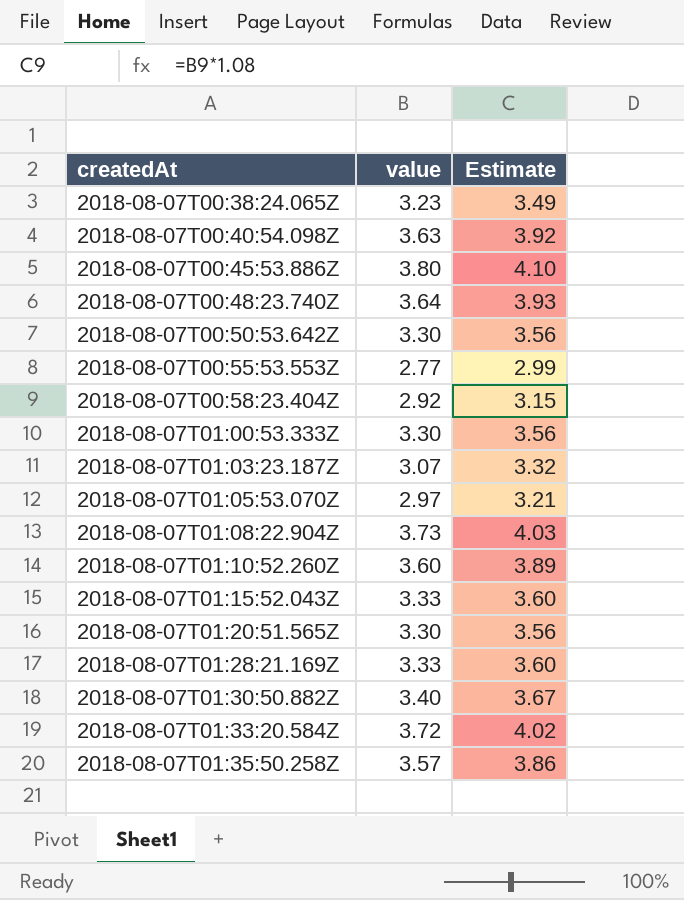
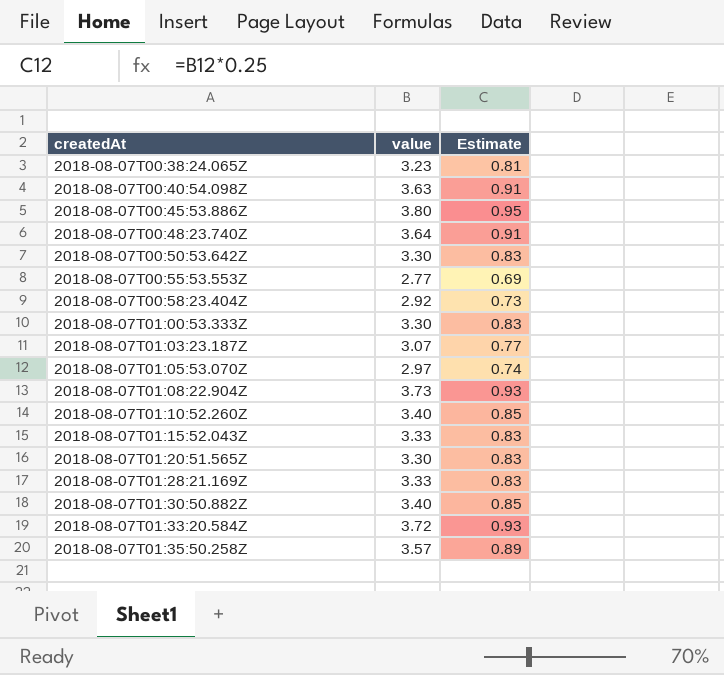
column Estimate | formula: [value] * 1.08 -> [value] * 0.25
2018-08-07T01:10:52.260Z | value: 3.60 -> 3.40

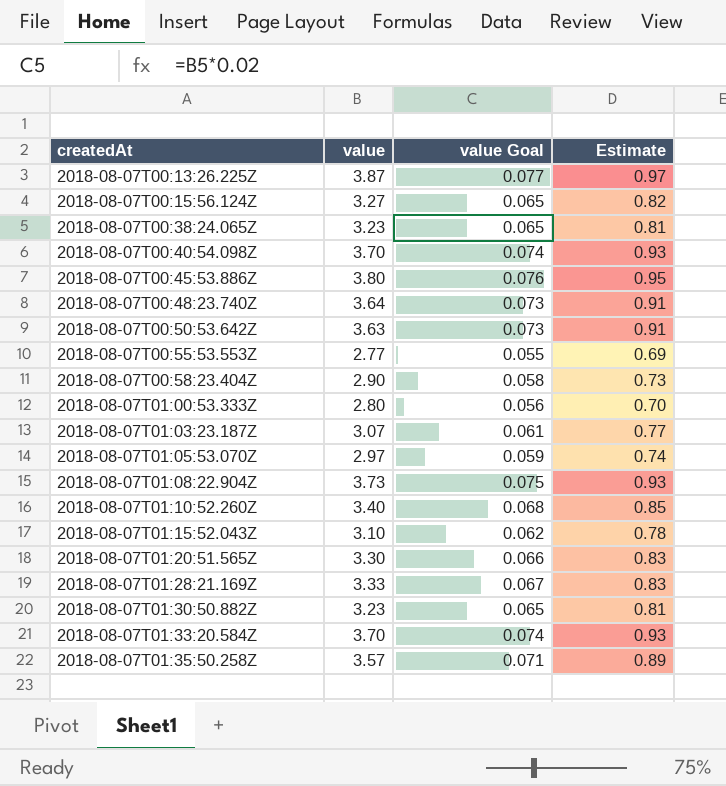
column value Goal | formula: none -> [value] * 0.02
row 2018-08-07T00:13:26.225Z: none -> 3.87 | 0.077 | 0.97
row 2018-08-07T00:15:56.124Z: none -> 3.27 | 0.065 | 0.82
2018-08-07T00:40:54.098Z | value: 3.63 -> 3.70
2018-08-07T00:40:54.098Z | Estimate: 0.91 -> 0.93
2018-08-07T00:50:53.642Z | value: 3.30 -> 3.63
2018-08-07T00:50:53.642Z | Estimate: 0.83 -> 0.91
2018-08-07T00:58:23.404Z | value: 2.92 -> 2.90
2018-08-07T01:00:53.333Z | value: 3.30 -> 2.80
2018-08-07T01:00:53.333Z | Estimate: 0.83 -> 0.70
2018-08-07T01:15:52.043Z | value: 3.33 -> 3.10
2018-08-07T01:15:52.043Z | Estimate: 0.83 -> 0.78
2018-08-07T01:30:50.882Z | value: 3.40 -> 3.23
2018-08-07T01:30:50.882Z | Estimate: 0.85 -> 0.81
2018-08-07T01:33:20.584Z | value: 3.72 -> 3.70

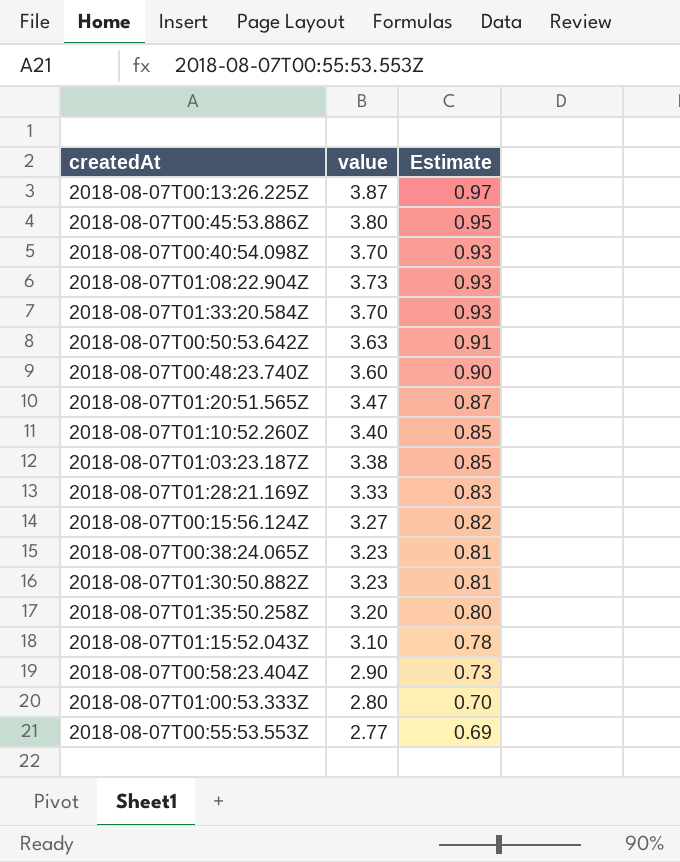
row order: createdAt ascending -> Estimate descending
column value Goal | formula: [value] * 0.02 -> none
row 2018-08-07T01:05:53.070Z: 2.97 | 0.059 | 0.74 -> none
2018-08-07T00:48:23.740Z | value: 3.64 -> 3.60
2018-08-07T00:48:23.740Z | Estimate: 0.91 -> 0.90
2018-08-07T01:20:51.565Z | value: 3.30 -> 3.47
2018-08-07T01:20:51.565Z | Estimate: 0.83 -> 0.87
2018-08-07T01:03:23.187Z | value: 3.07 -> 3.38
2018-08-07T01:03:23.187Z | Estimate: 0.77 -> 0.85
2018-08-07T01:35:50.258Z | value: 3.57 -> 3.20
2018-08-07T01:35:50.258Z | Estimate: 0.89 -> 0.80

